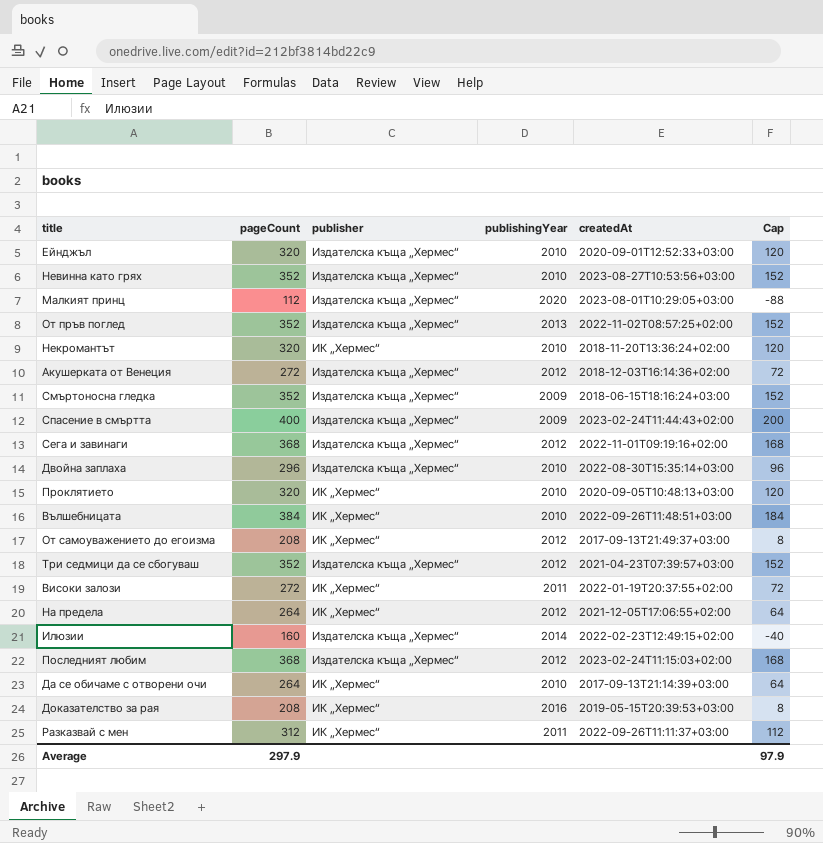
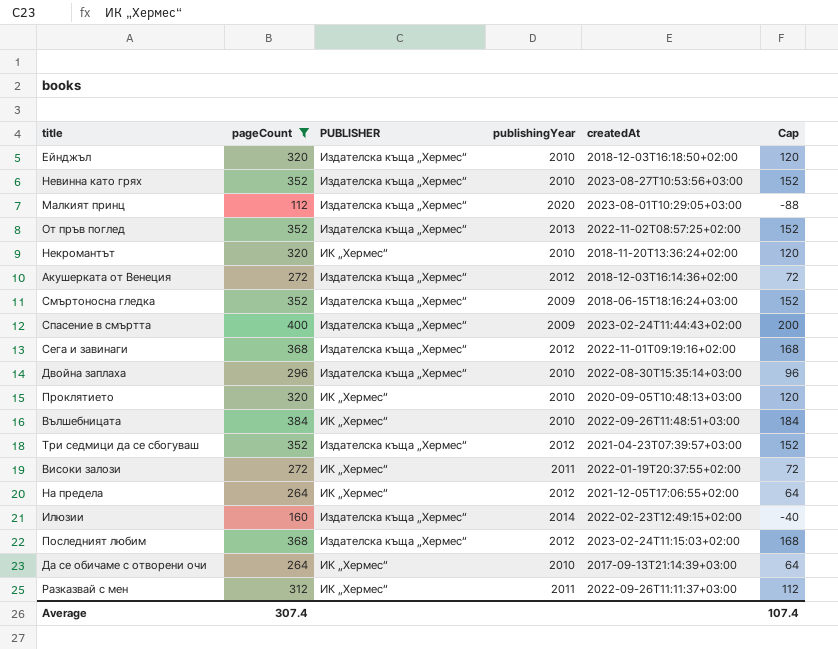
filter: none -> pageCount != 208
column name: publisher -> PUBLISHER
Ейнджъл | createdAt: 2020-09-01T12:52:33+03:00 -> 2018-12-03T16:18:50+02:00
Average | pageCount: 297.9 -> 307.4
Average | Cap: 97.9 -> 107.4

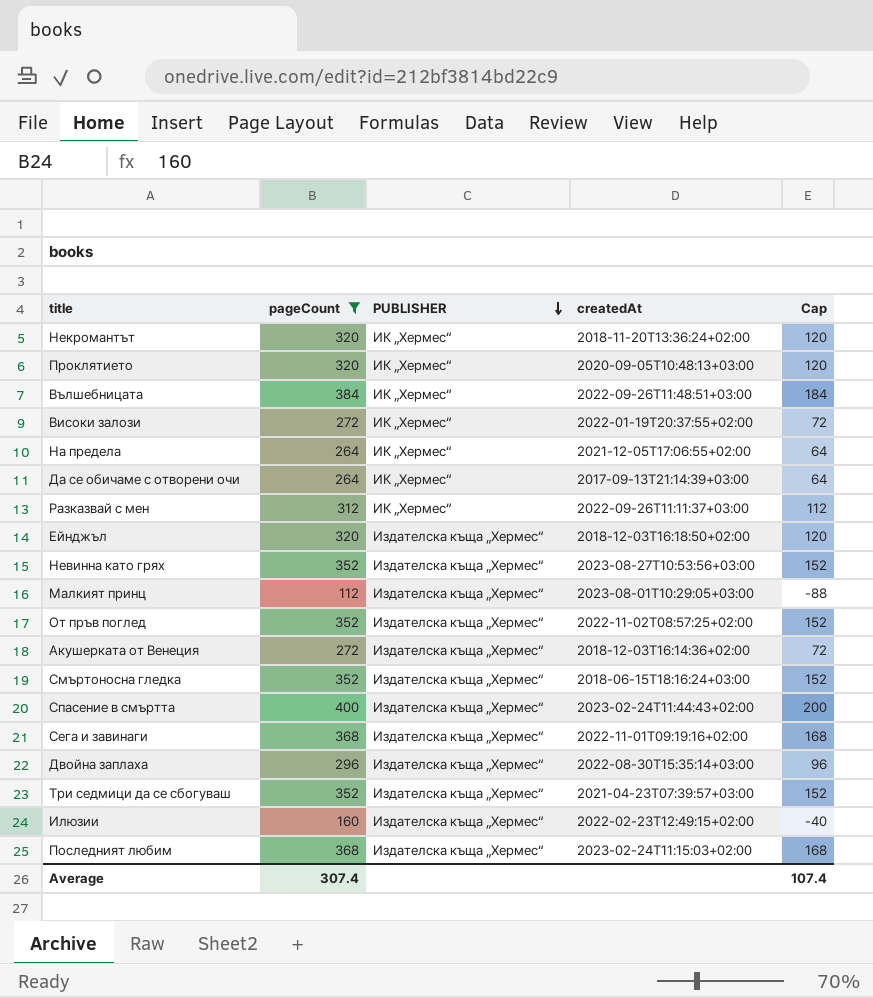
row order: none -> PUBLISHER descending
column publishingYear | position: 4 -> none

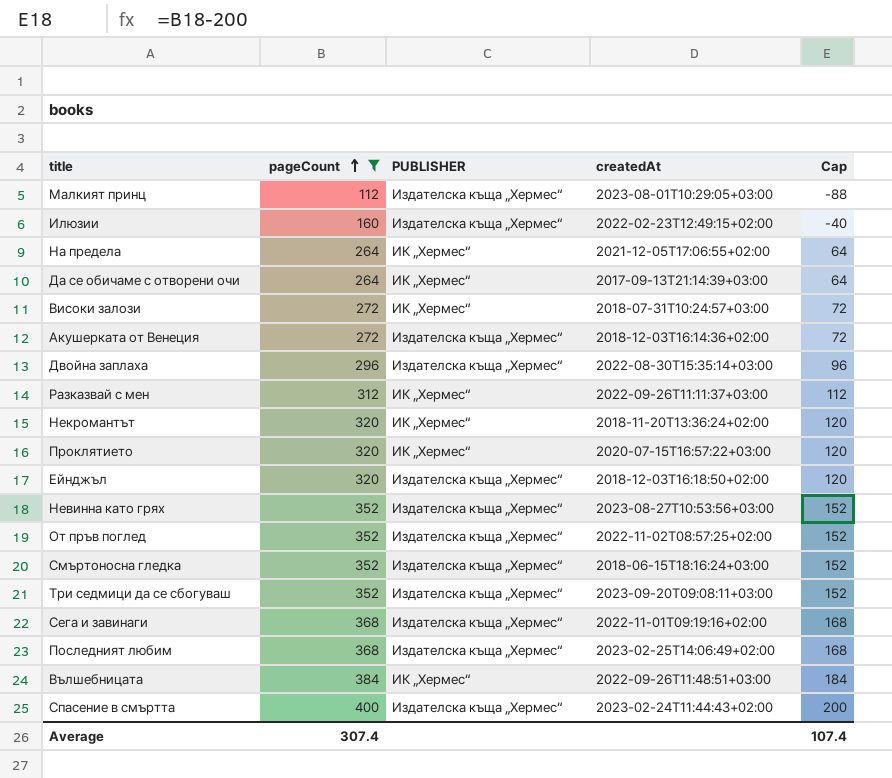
row order: PUBLISHER descending -> pageCount ascending
Високи залози | createdAt: 2022-01-19T20:37:55+02:00 -> 2018-07-31T10:24:57+03:00
Проклятието | createdAt: 2020-09-05T10:48:13+03:00 -> 2020-07-15T16:57:22+03:00
Три седмици да се сбогуваш | createdAt: 2021-04-23T07:39:57+03:00 -> 2023-09-20T09:08:11+03:00
Последният любим | createdAt: 2023-02-24T11:15:03+02:00 -> 2023-02-25T14:06:49+02:00

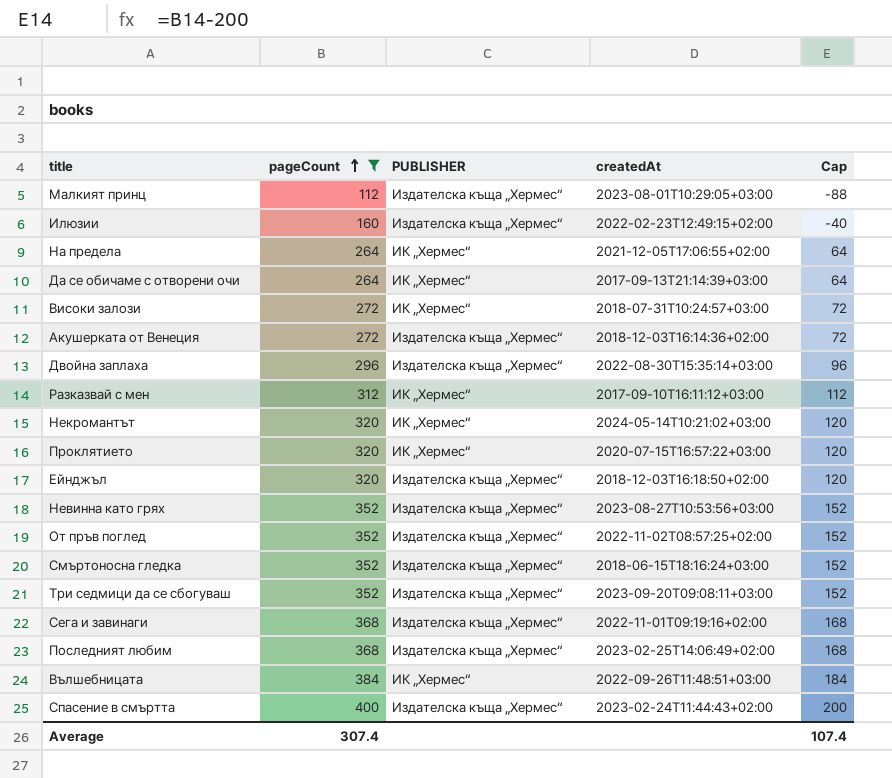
Разказвай с мен | createdAt: 2022-09-26T11:11:37+03:00 -> 2017-09-10T16:11:12+03:00
Некромантът | createdAt: 2018-11-20T13:36:24+02:00 -> 2024-05-14T10:21:02+03:00

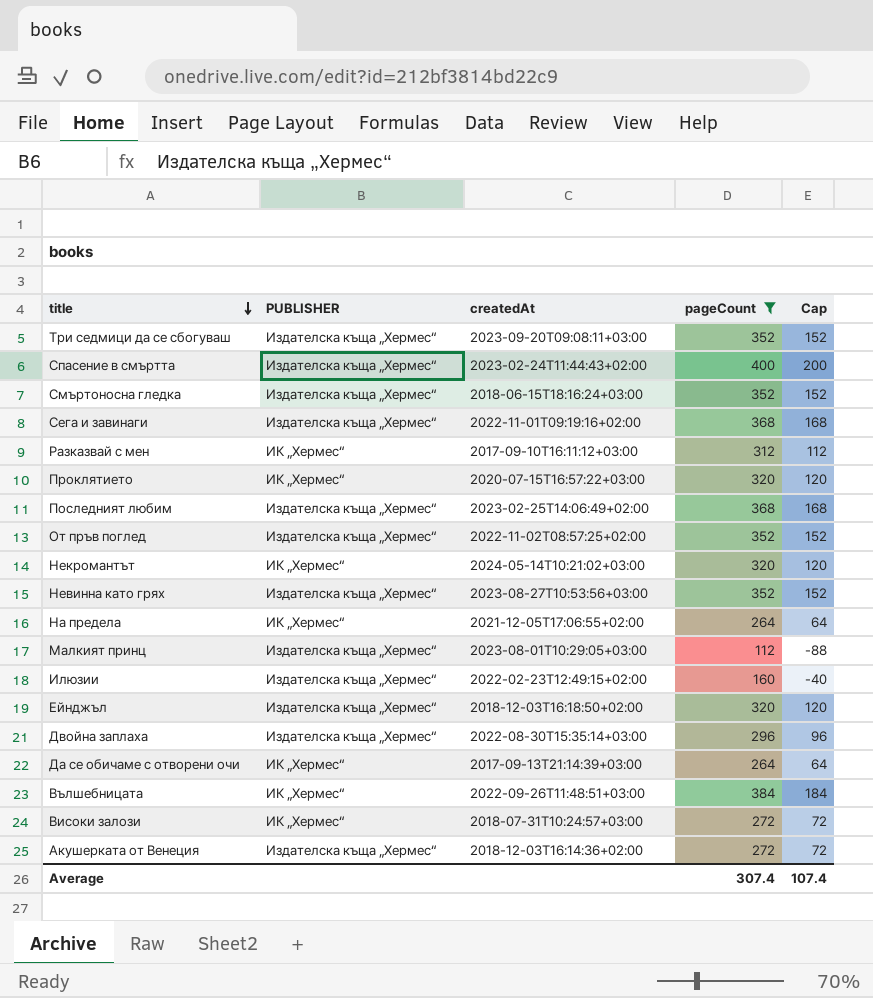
row order: pageCount ascending -> title descending
column pageCount | position: 2 -> 4

